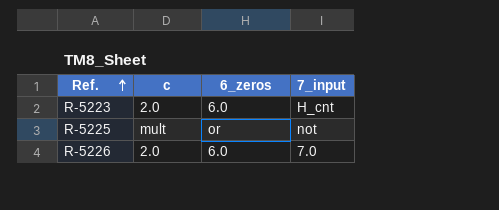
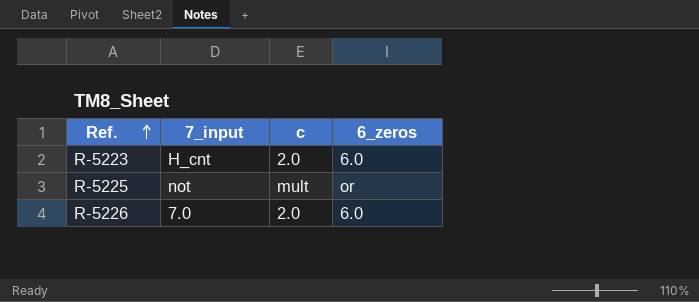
column 7_input | position: 4 -> 2

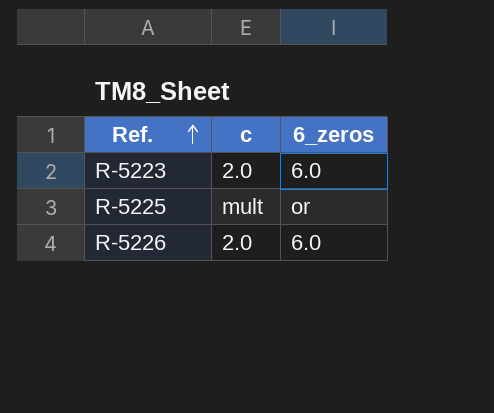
column 7_input | position: 2 -> none

